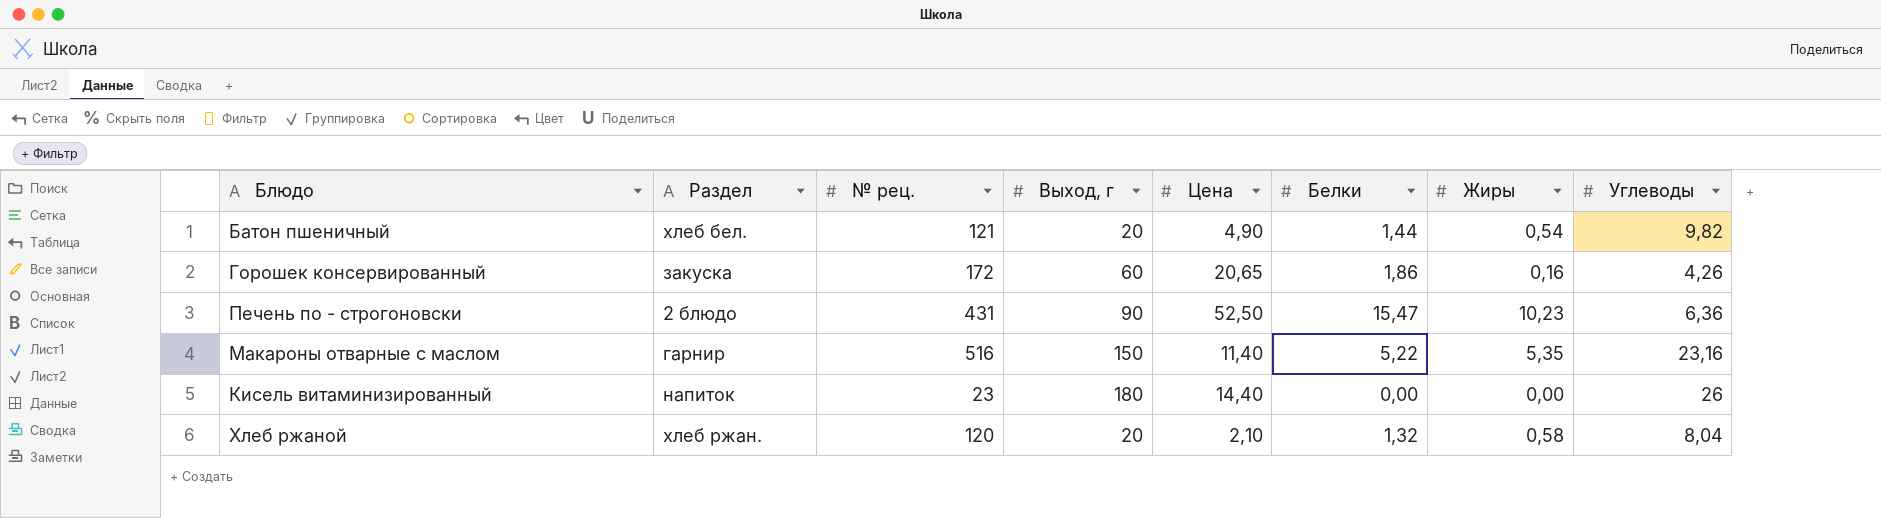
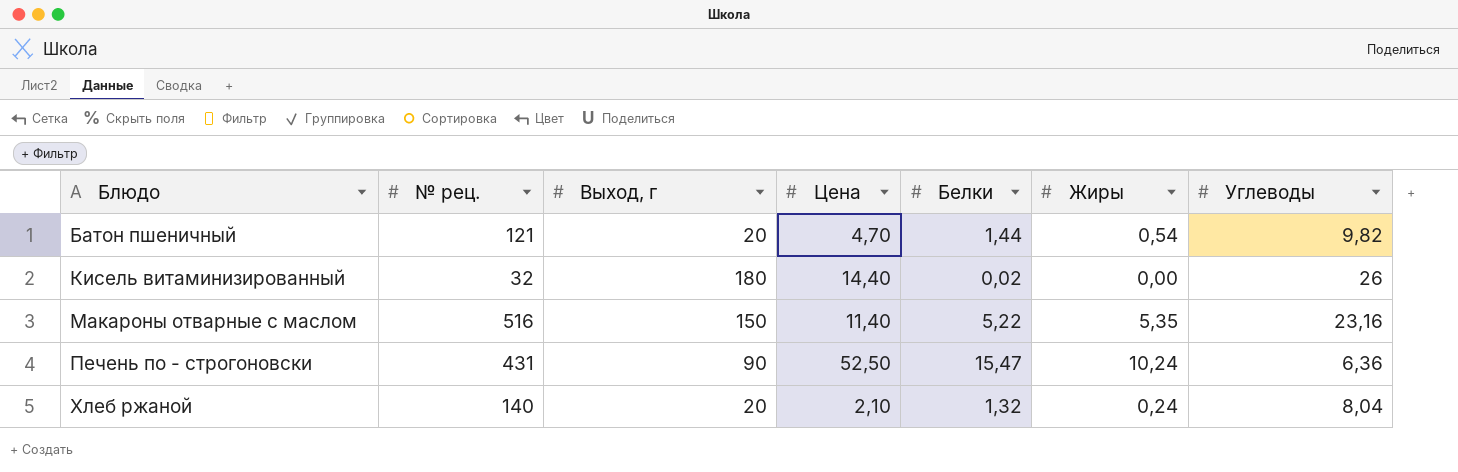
row order: none -> Блюдо ascending
column Раздел | position: 2 -> none
row Горошек консервированный: закуска | 172 | 60 | 20,65 | 1,86 | 0,16 | 4,26 -> none
Батон пшеничный | Цена: 4,90 -> 4,70
Кисель витаминизированный | № рец.: 23 -> 32
Кисель витаминизированный | Белки: 0,00 -> 0,02
Печень по - строгоновски | Жиры: 10,23 -> 10,24
Хлеб ржаной | № рец.: 120 -> 140
Хлеб ржаной | Жиры: 0,58 -> 0,24

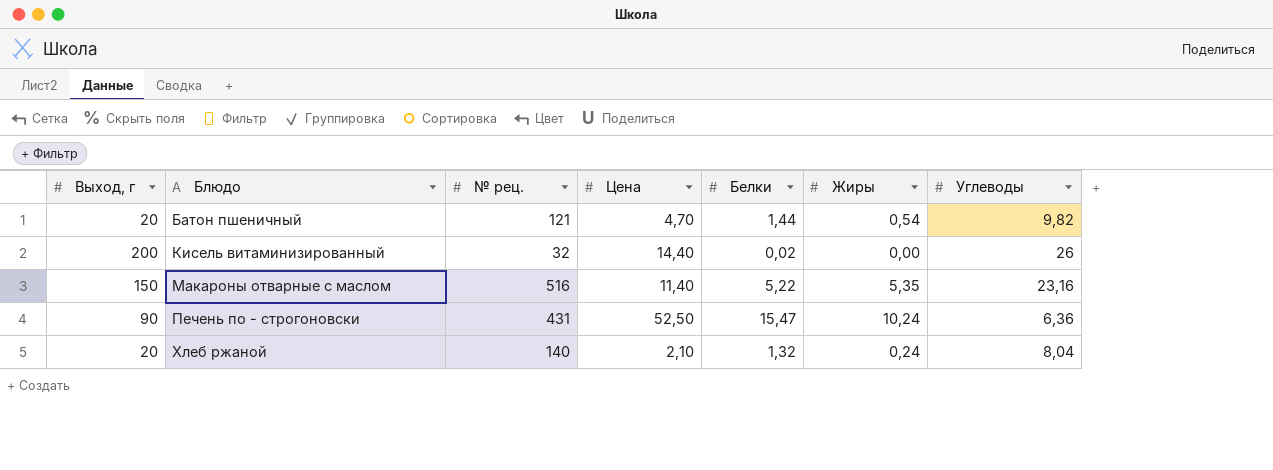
column Выход, г | position: 3 -> 1
Кисель витаминизированный | Выход, г: 180 -> 200

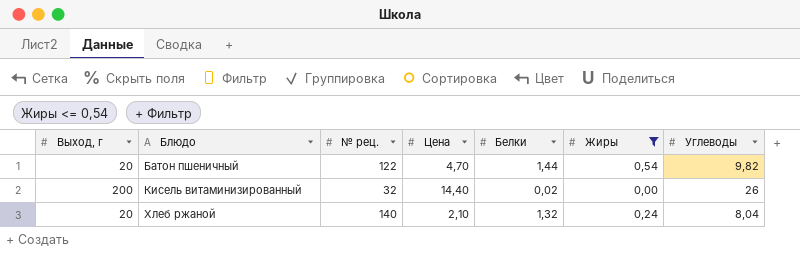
filter: none -> Жиры <= 0,54
Батон пшеничный | № рец.: 121 -> 122

